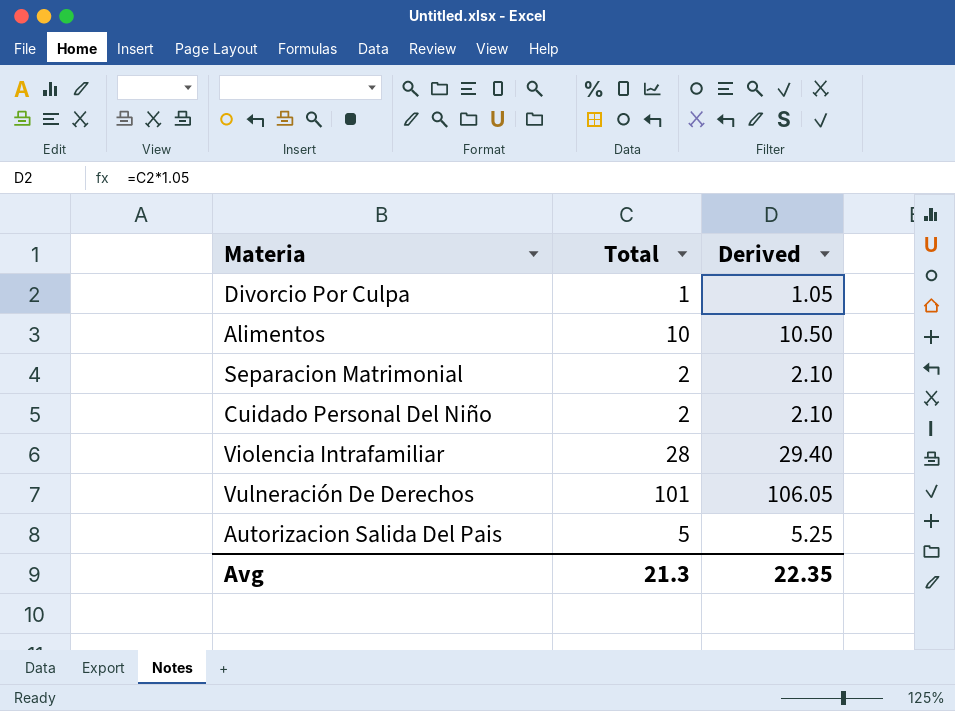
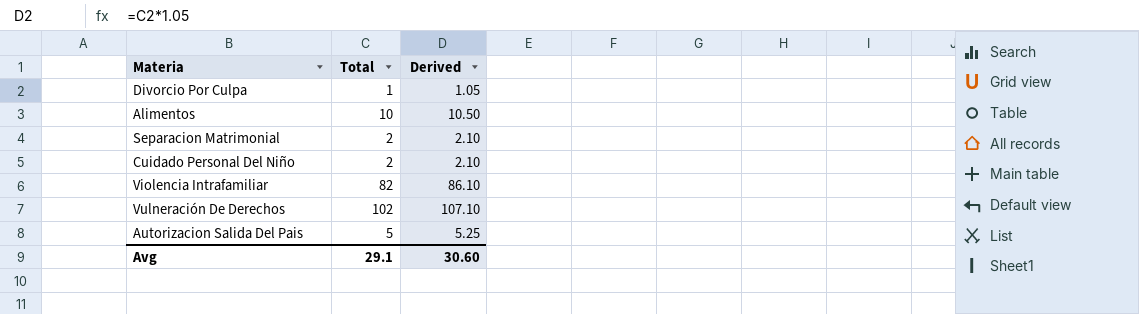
Violencia Intrafamiliar | Total: 28 -> 82
Violencia Intrafamiliar | Derived: 29.40 -> 86.10
Vulneración De Derechos | Total: 101 -> 102
Vulneración De Derechos | Derived: 106.05 -> 107.10
Avg | Total: 21.3 -> 29.1
Avg | Derived: 22.35 -> 30.60

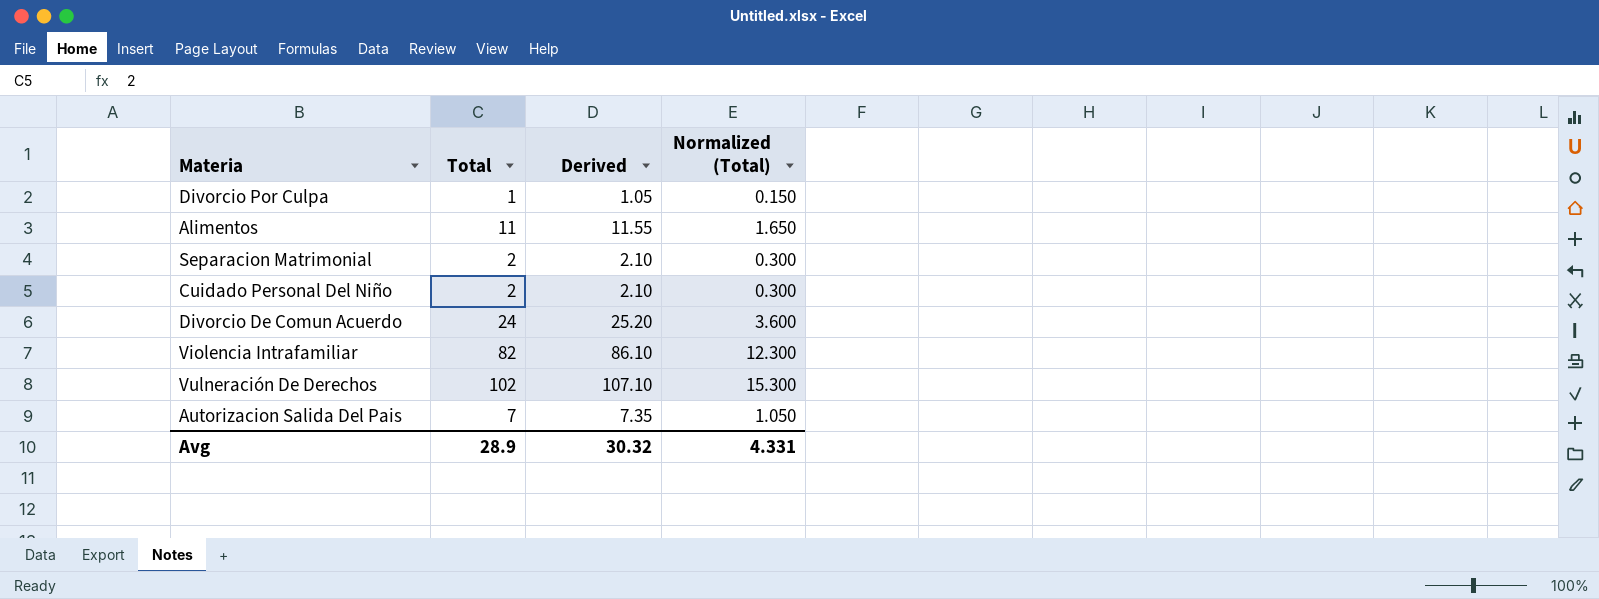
column Normalized (Total) | formula: none -> [Total] * 0.15
Alimentos | Total: 10 -> 11
Alimentos | Derived: 10.50 -> 11.55
row Divorcio De Comun Acuerdo: none -> 24 | 25.20 | 3.600
Autorizacion Salida Del Pais | Total: 5 -> 7
Autorizacion Salida Del Pais | Derived: 5.25 -> 7.35
Avg | Total: 29.1 -> 28.9
Avg | Derived: 30.60 -> 30.32

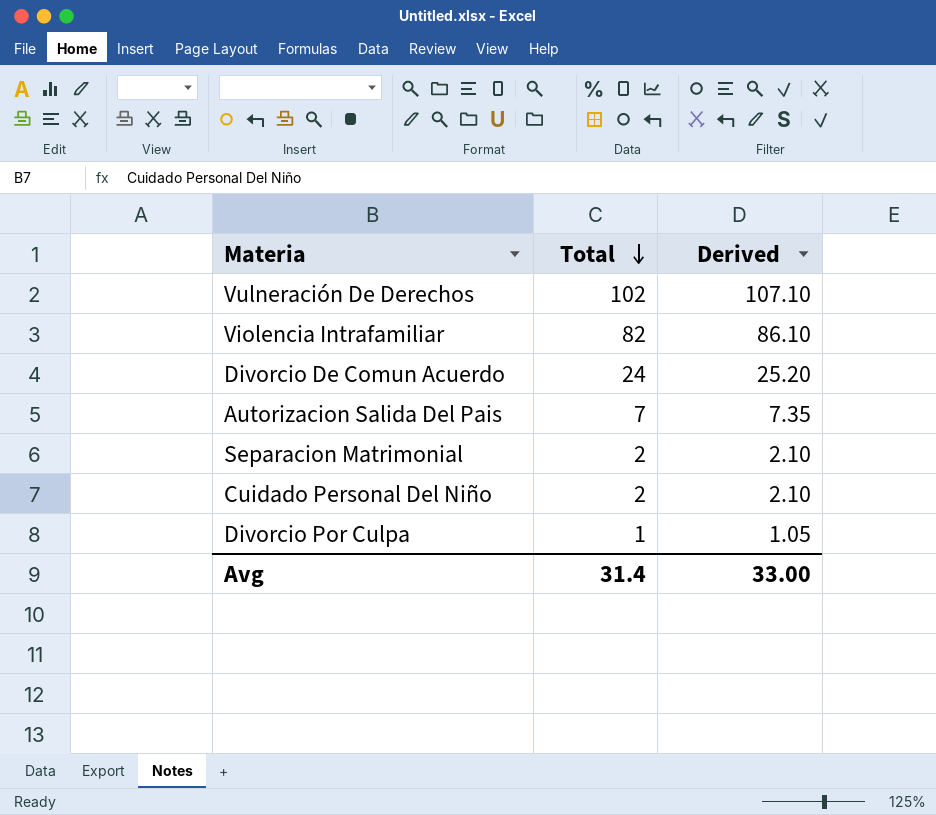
row order: none -> Total descending
column Normalized (Total) | formula: [Total] * 0.15 -> none
row Alimentos: 11 | 11.55 | 1.650 -> none
Avg | Total: 28.9 -> 31.4
Avg | Derived: 30.32 -> 33.00

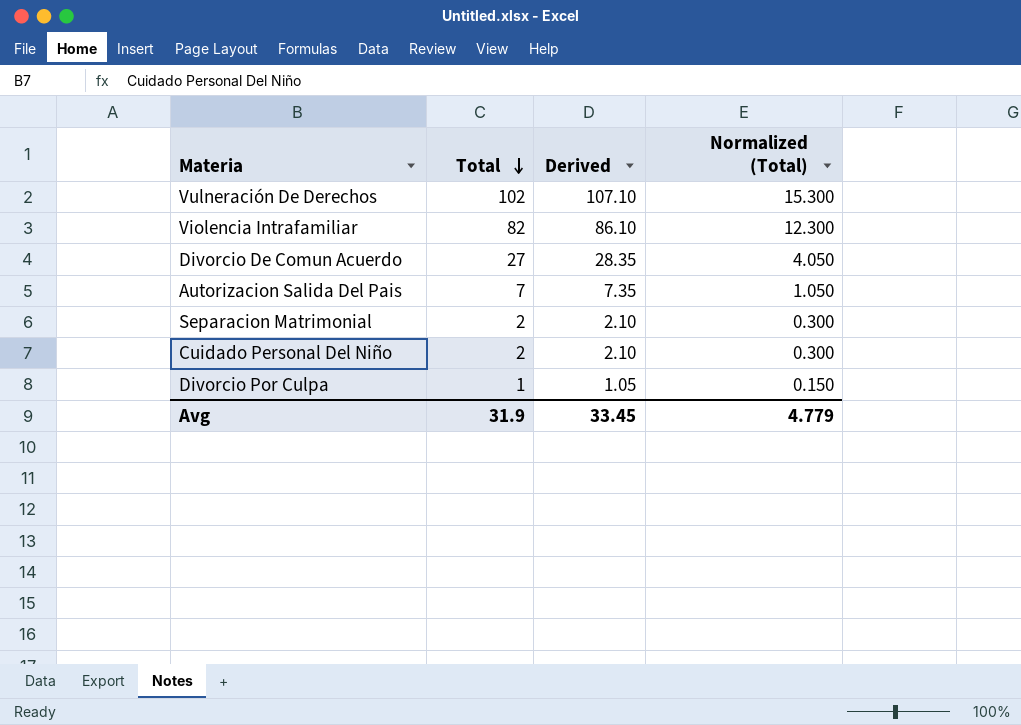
column Normalized (Total) | formula: none -> [Total] * 0.15
Divorcio De Comun Acuerdo | Total: 24 -> 27
Divorcio De Comun Acuerdo | Derived: 25.20 -> 28.35
Avg | Total: 31.4 -> 31.9
Avg | Derived: 33.00 -> 33.45

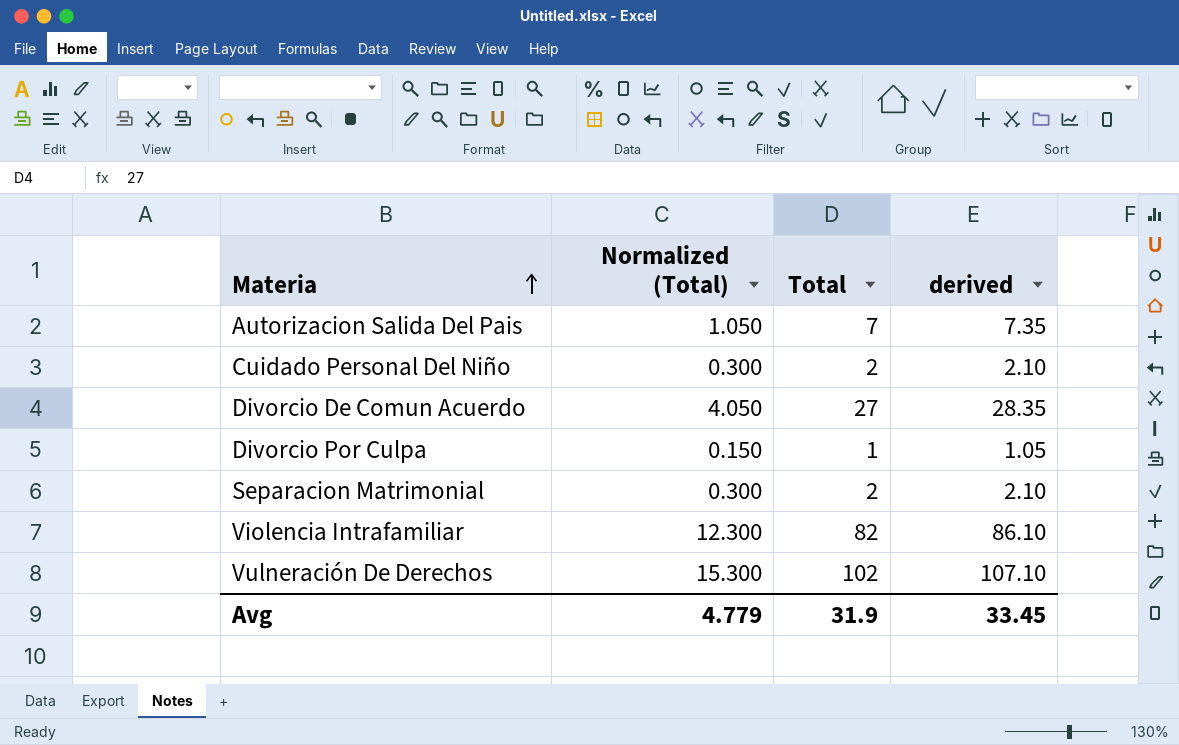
row order: Total descending -> Materia ascending
column Normalized (Total) | position: 4 -> 2
column name: Derived -> derived

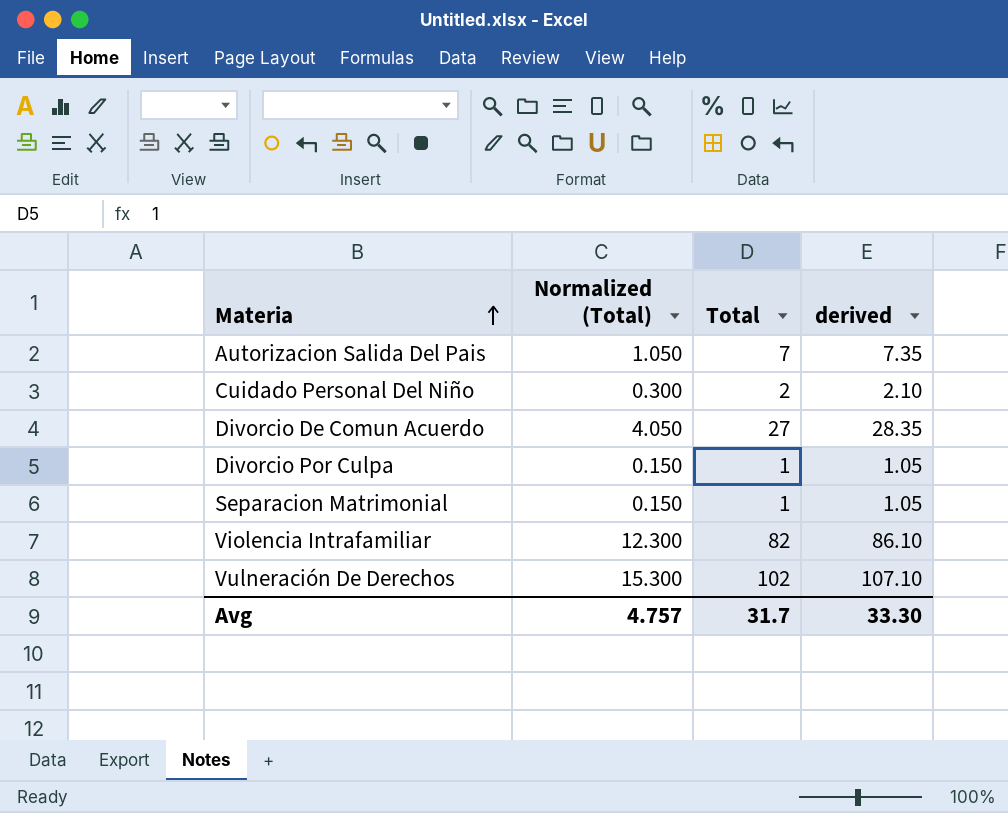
Separacion Matrimonial | Normalized (Total): 0.300 -> 0.150
Separacion Matrimonial | Total: 2 -> 1
Separacion Matrimonial | derived: 2.10 -> 1.05
Avg | Normalized (Total): 4.779 -> 4.757
Avg | Total: 31.9 -> 31.7
Avg | derived: 33.45 -> 33.30

